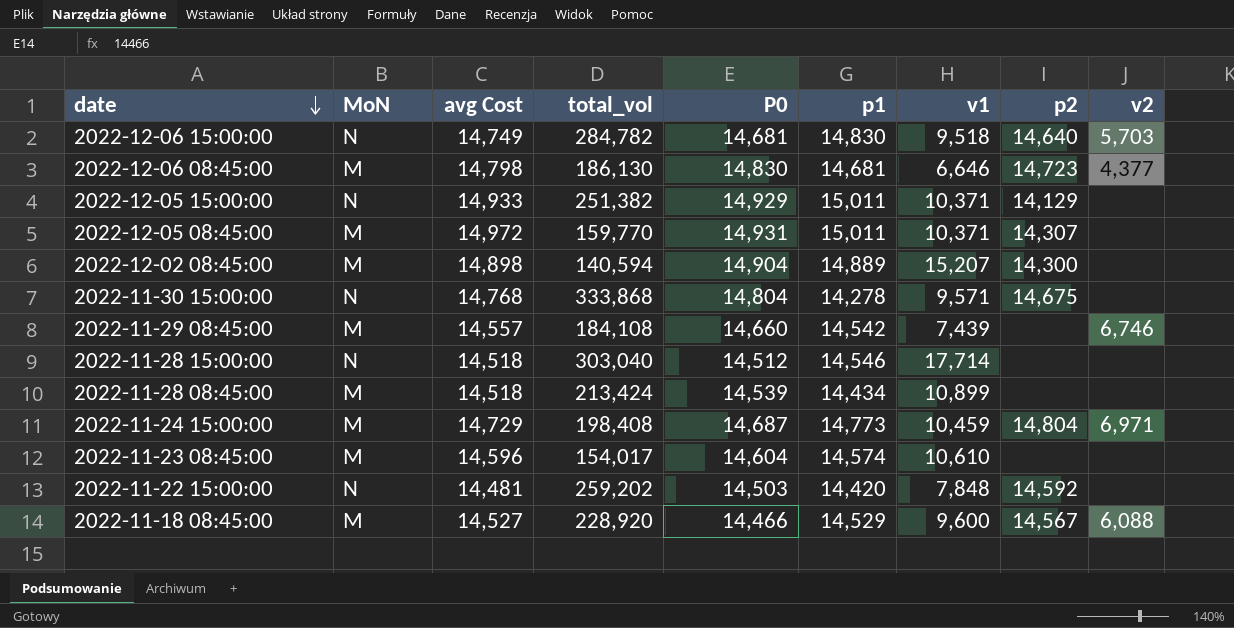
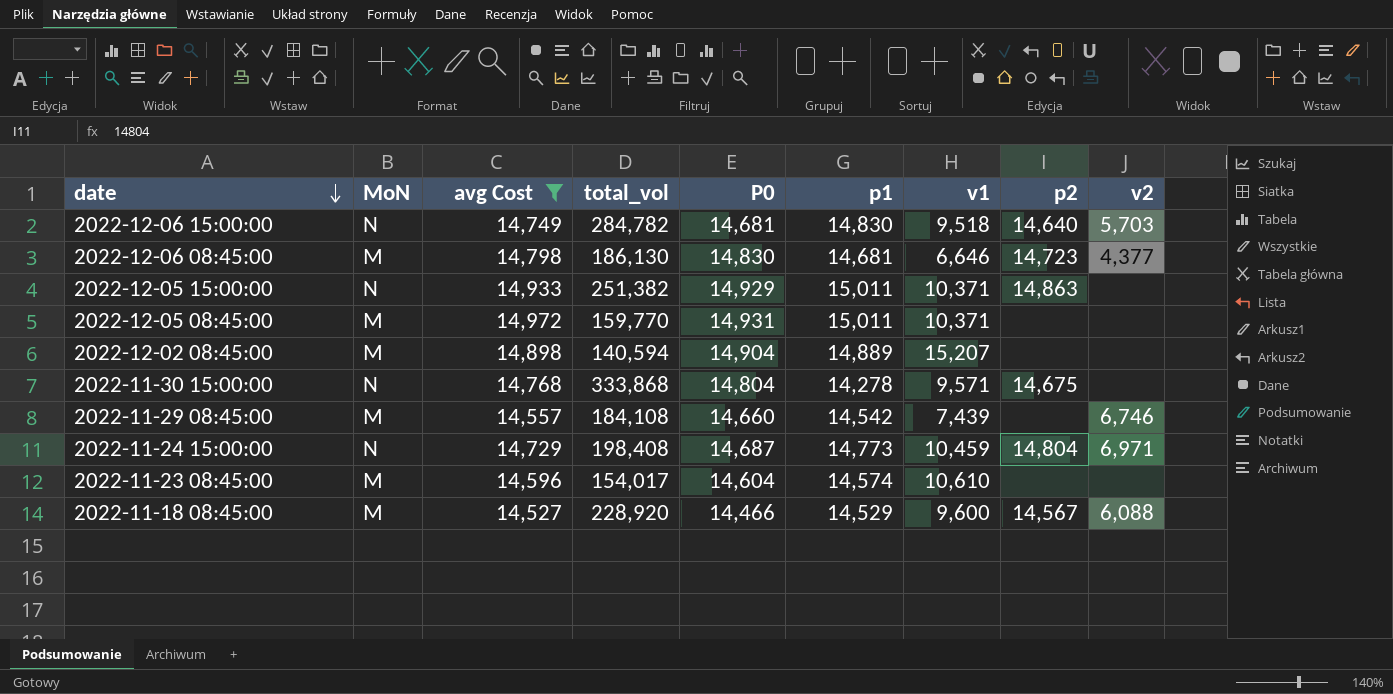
filter: none -> avg Cost >= 14,527
2022-12-05 15:00:00 | p2: 14,129 -> 14,863
2022-12-05 08:45:00 | p2: 14,307 -> none
2022-12-02 08:45:00 | p2: 14,300 -> none
2022-11-24 15:00:00 | MoN: M -> N

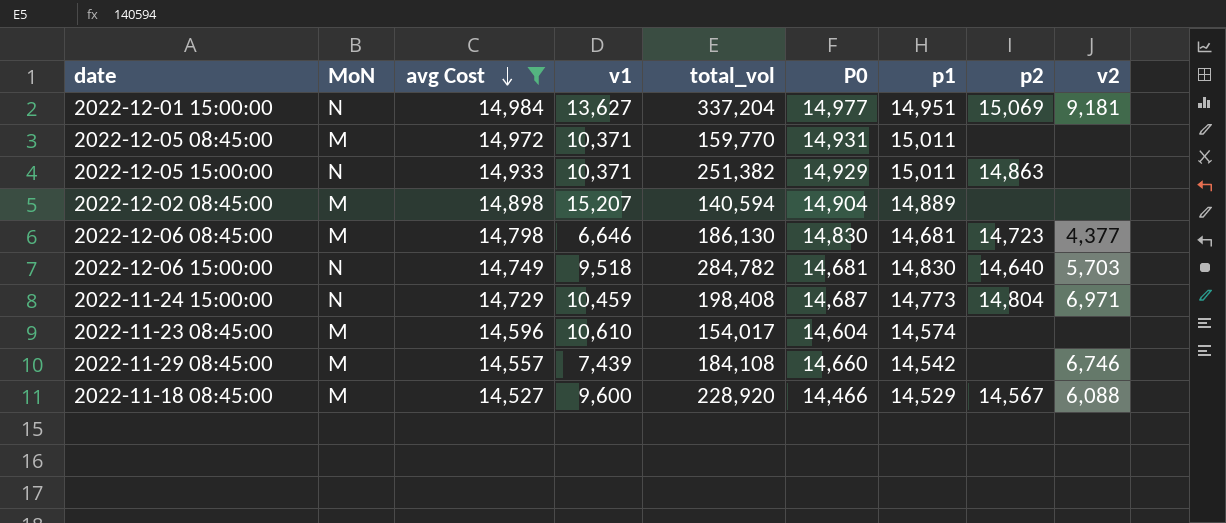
row order: date descending -> avg Cost descending
column v1 | position: 7 -> 4
row 2022-11-30 15:00:00: N | 14,768 | 333,868 | 14,804 | 14,278 | 9,571 | 14,675 | none -> none
row 2022-12-01 15:00:00: none -> N | 14,984 | 13,627 | 337,204 | 14,977 | 14,951 | 15,069 | 9,181

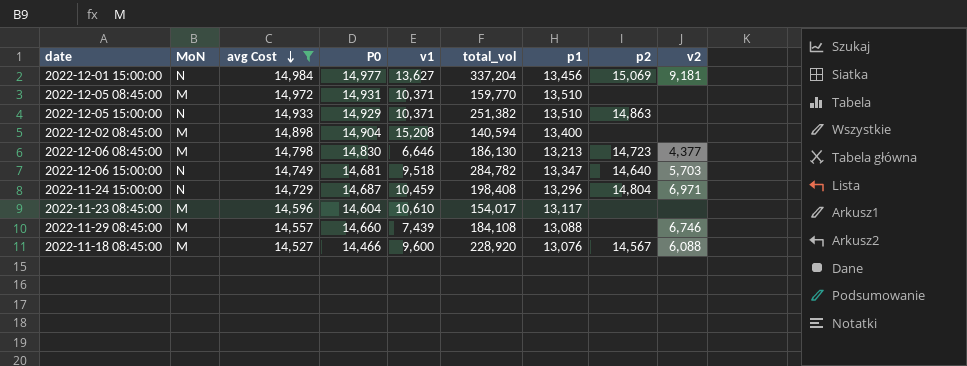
column P0 | position: 6 -> 4
2022-12-01 15:00:00 | p1: 14,951 -> 13,456
2022-12-05 08:45:00 | p1: 15,011 -> 13,510
2022-12-05 15:00:00 | p1: 15,011 -> 13,510
2022-12-02 08:45:00 | v1: 15,207 -> 15,208
2022-12-02 08:45:00 | p1: 14,889 -> 13,400
2022-12-06 08:45:00 | p1: 14,681 -> 13,213
2022-12-06 15:00:00 | p1: 14,830 -> 13,347
2022-11-24 15:00:00 | p1: 14,773 -> 13,296
2022-11-23 08:45:00 | p1: 14,574 -> 13,117
2022-11-29 08:45:00 | p1: 14,542 -> 13,088
2022-11-18 08:45:00 | p1: 14,529 -> 13,076

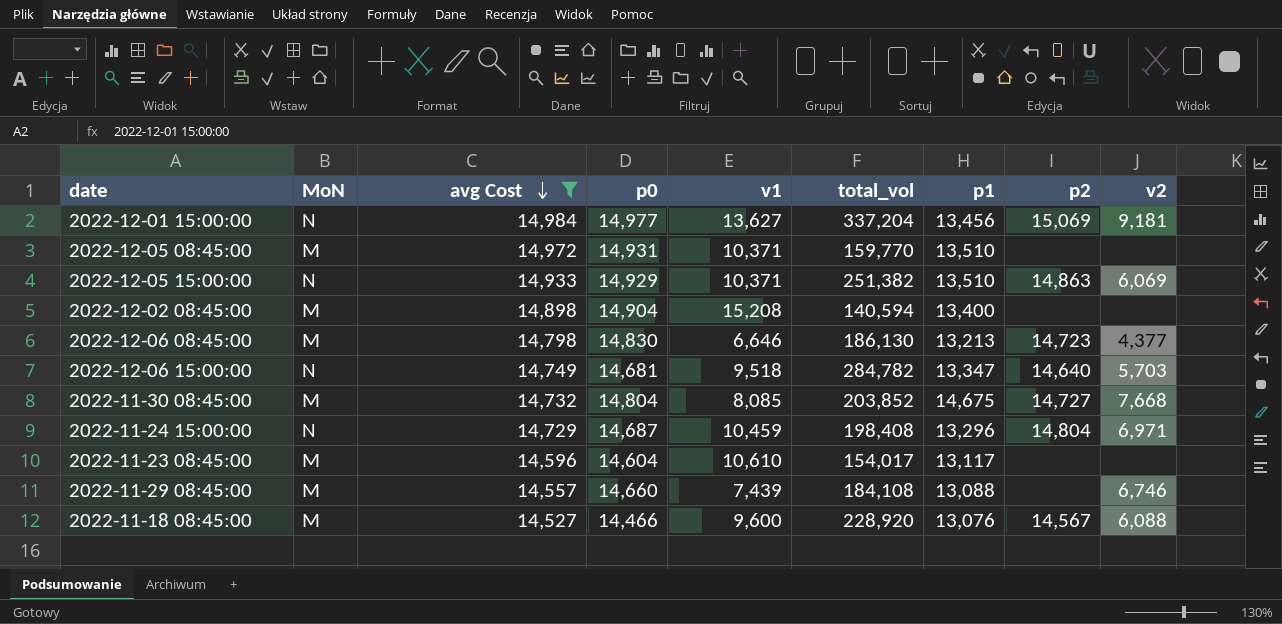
column name: P0 -> p0
2022-12-05 15:00:00 | v2: none -> 6,069
row 2022-11-30 08:45:00: none -> M | 14,732 | 14,804 | 8,085 | 203,852 | 14,675 | 14,727 | 7,668

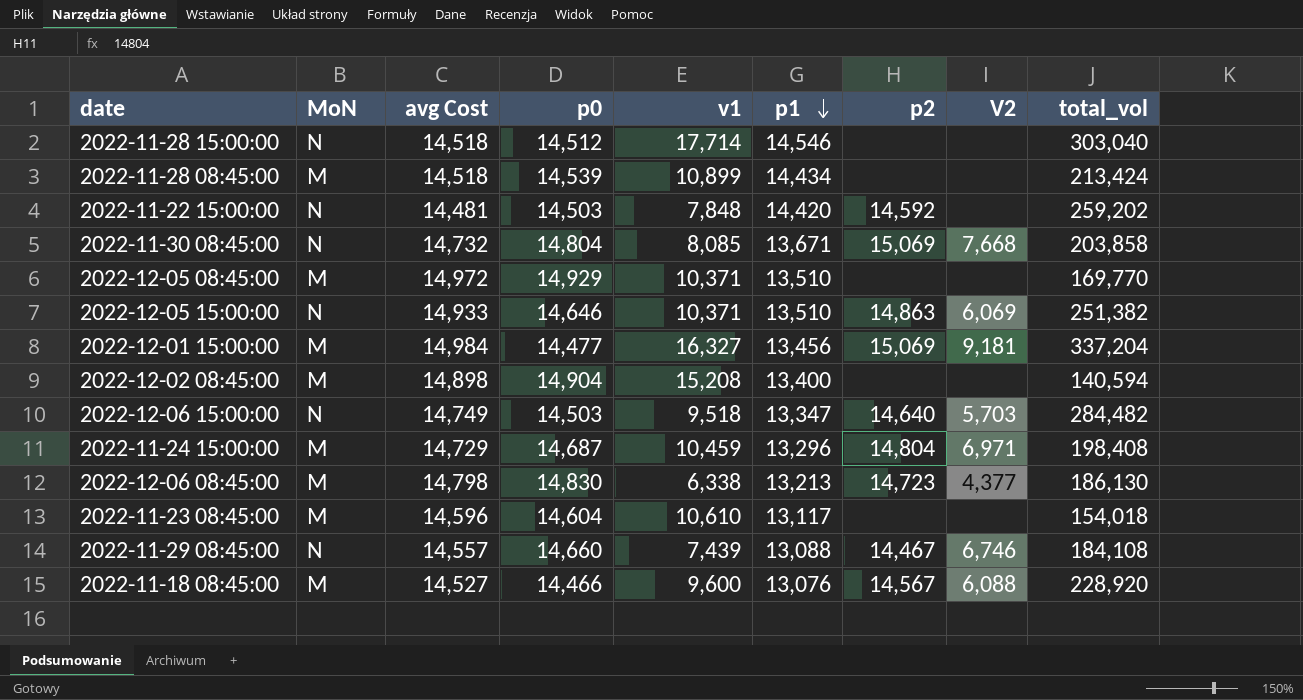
filter: avg Cost >= 14,527 -> none
row order: avg Cost descending -> p1 descending
column name: v2 -> V2
column total_vol | position: 6 -> 9
2022-11-30 08:45:00 | MoN: M -> N
2022-11-30 08:45:00 | p1: 14,675 -> 13,671
2022-11-30 08:45:00 | p2: 14,727 -> 15,069
2022-11-30 08:45:00 | total_vol: 203,852 -> 203,858
2022-12-05 08:45:00 | p0: 14,931 -> 14,929
2022-12-05 08:45:00 | total_vol: 159,770 -> 169,770
2022-12-05 15:00:00 | p0: 14,929 -> 14,646
2022-12-01 15:00:00 | MoN: N -> M
2022-12-01 15:00:00 | p0: 14,977 -> 14,477
2022-12-01 15:00:00 | v1: 13,627 -> 16,327
2022-12-06 15:00:00 | p0: 14,681 -> 14,503
2022-12-06 15:00:00 | total_vol: 284,782 -> 284,482
2022-11-24 15:00:00 | MoN: N -> M
2022-12-06 08:45:00 | v1: 6,646 -> 6,338
2022-11-23 08:45:00 | total_vol: 154,017 -> 154,018
2022-11-29 08:45:00 | MoN: M -> N
2022-11-29 08:45:00 | p2: none -> 14,467

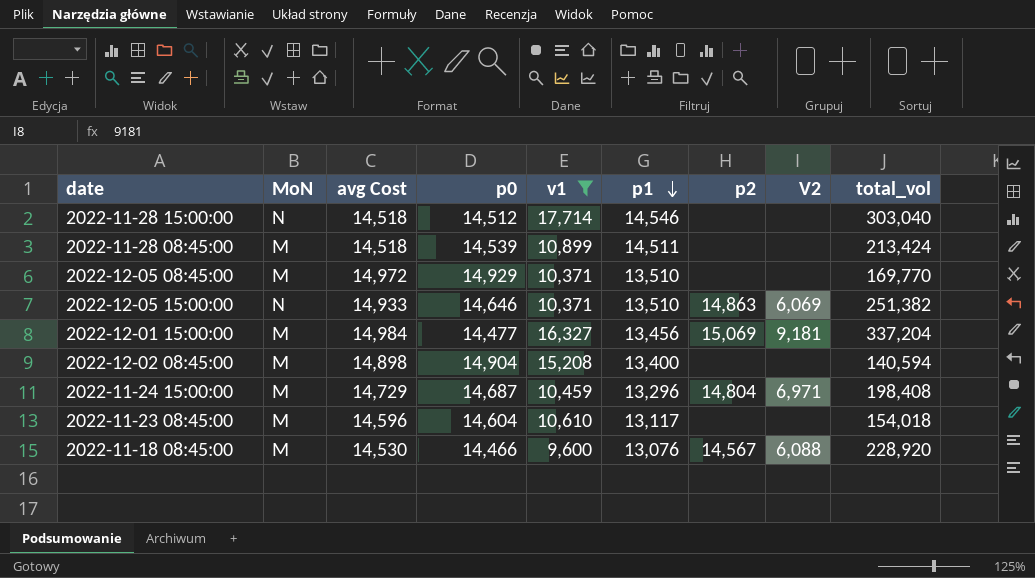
filter: none -> v1 >= 9,600
2022-11-28 08:45:00 | p1: 14,434 -> 14,511
2022-11-18 08:45:00 | avg Cost: 14,527 -> 14,530

